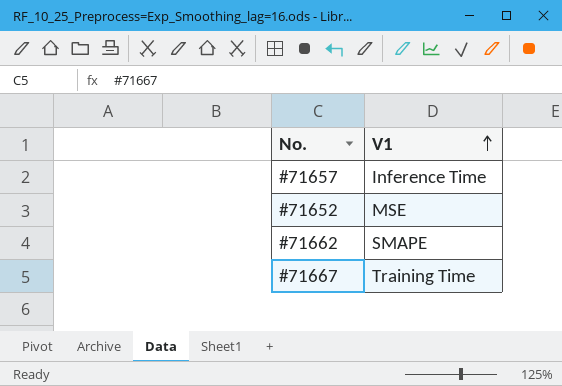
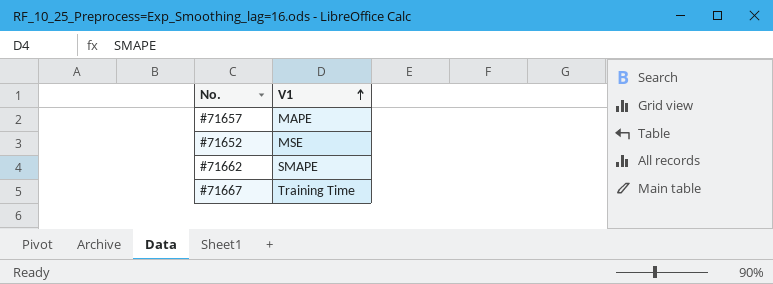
#71657 | V1: Inference Time -> MAPE

